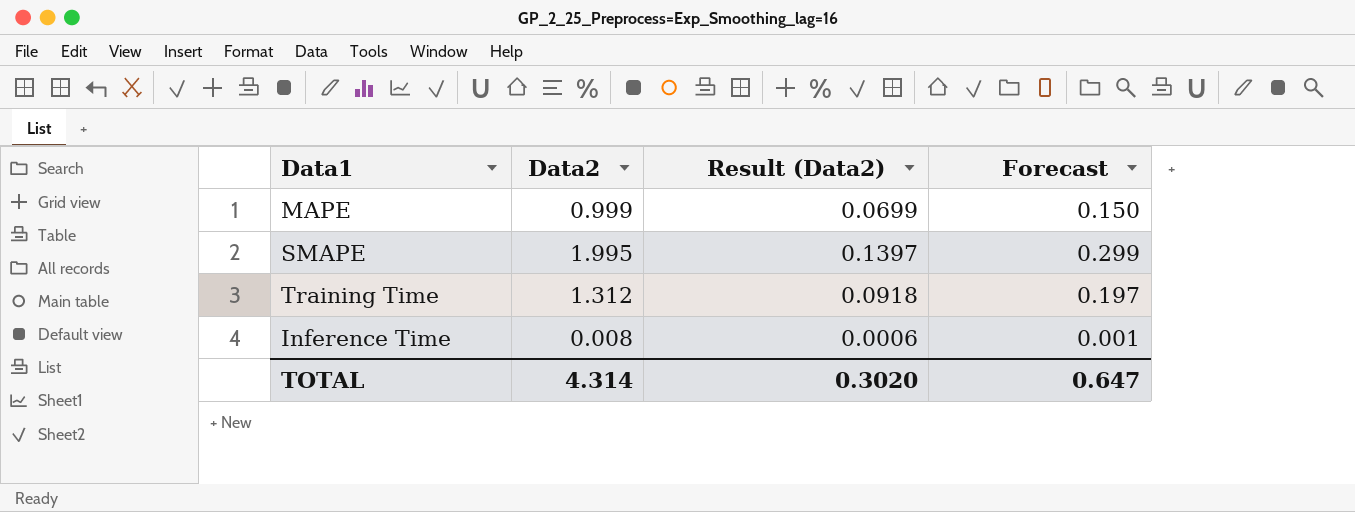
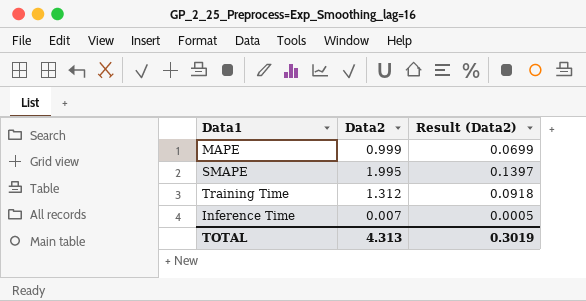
column Forecast | formula: [Data2] * 0.15 -> none
Inference Time | Data2: 0.008 -> 0.007
Inference Time | Result (Data2): 0.0006 -> 0.0005
TOTAL | Data2: 4.314 -> 4.313
TOTAL | Result (Data2): 0.3020 -> 0.3019

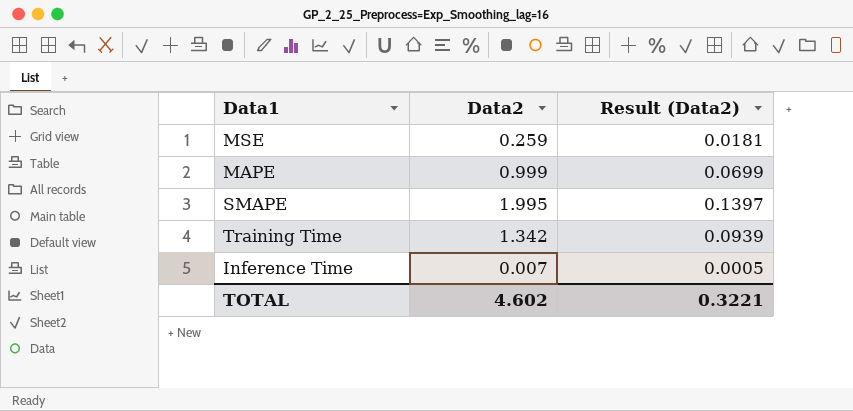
row MSE: none -> 0.259 | 0.0181
Training Time | Data2: 1.312 -> 1.342
Training Time | Result (Data2): 0.0918 -> 0.0939
TOTAL | Data2: 4.313 -> 4.602
TOTAL | Result (Data2): 0.3019 -> 0.3221

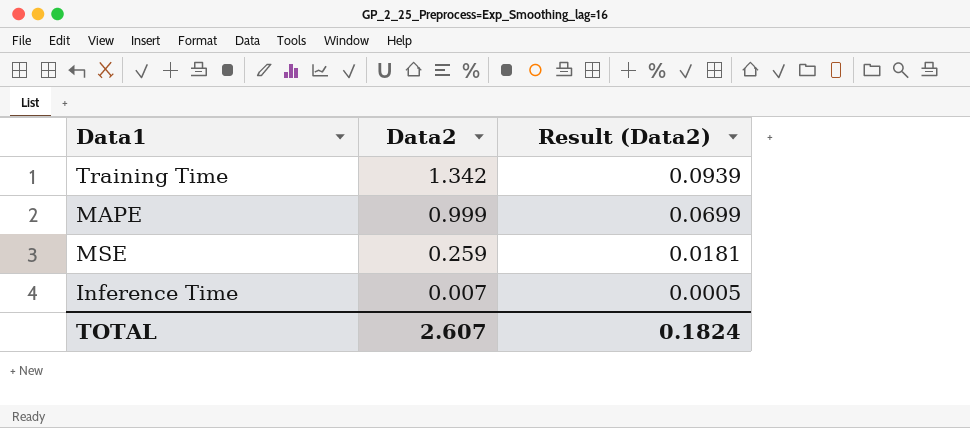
row order: none -> Data2 descending
row SMAPE: 1.995 | 0.1397 -> none
TOTAL | Data2: 4.602 -> 2.607
TOTAL | Result (Data2): 0.3221 -> 0.1824

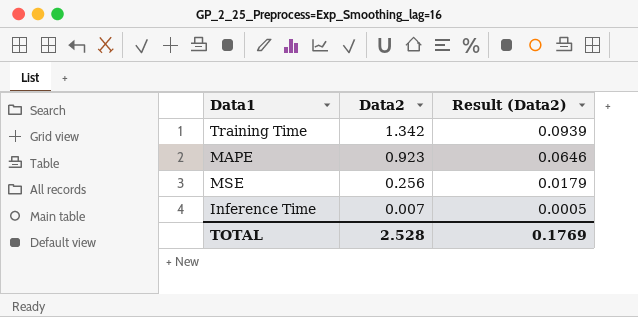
MAPE | Data2: 0.999 -> 0.923
MAPE | Result (Data2): 0.0699 -> 0.0646
MSE | Data2: 0.259 -> 0.256
MSE | Result (Data2): 0.0181 -> 0.0179
TOTAL | Data2: 2.607 -> 2.528
TOTAL | Result (Data2): 0.1824 -> 0.1769

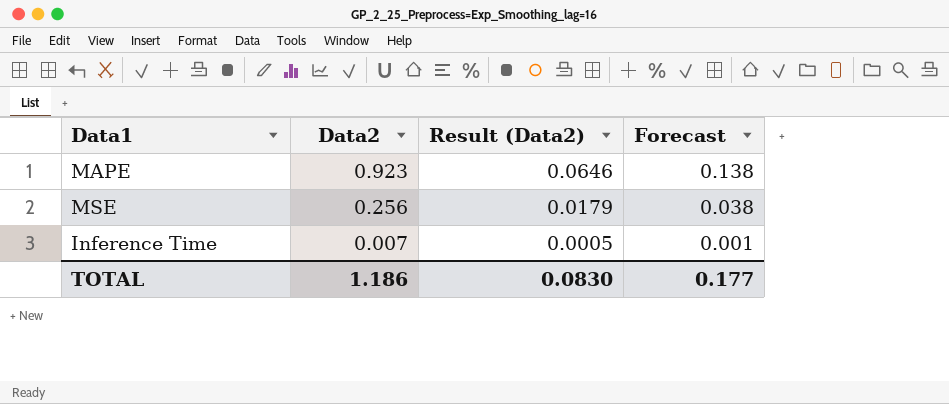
column Forecast | formula: none -> [Data2] * 0.15
row Training Time: 1.342 | 0.0939 -> none
TOTAL | Data2: 2.528 -> 1.186
TOTAL | Result (Data2): 0.1769 -> 0.0830

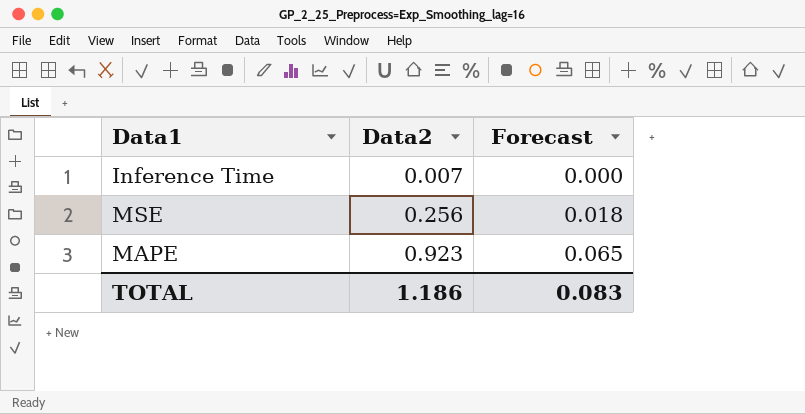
row order: Data2 descending -> Data2 ascending
column Result (Data2) | formula: [Data2] * 0.07 -> none
column Forecast | formula: [Data2] * 0.15 -> [Data2] * 0.07
TOTAL | Forecast: 0.177 -> 0.083

